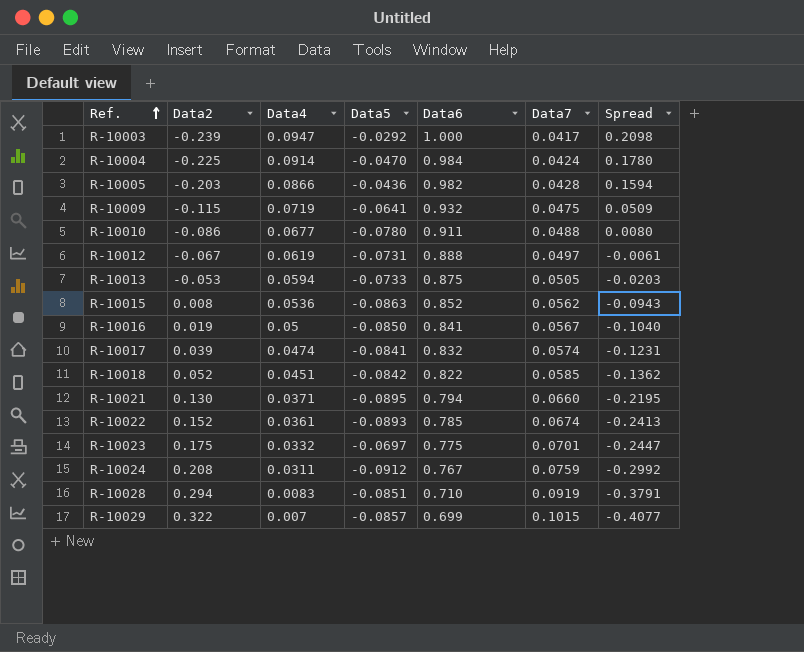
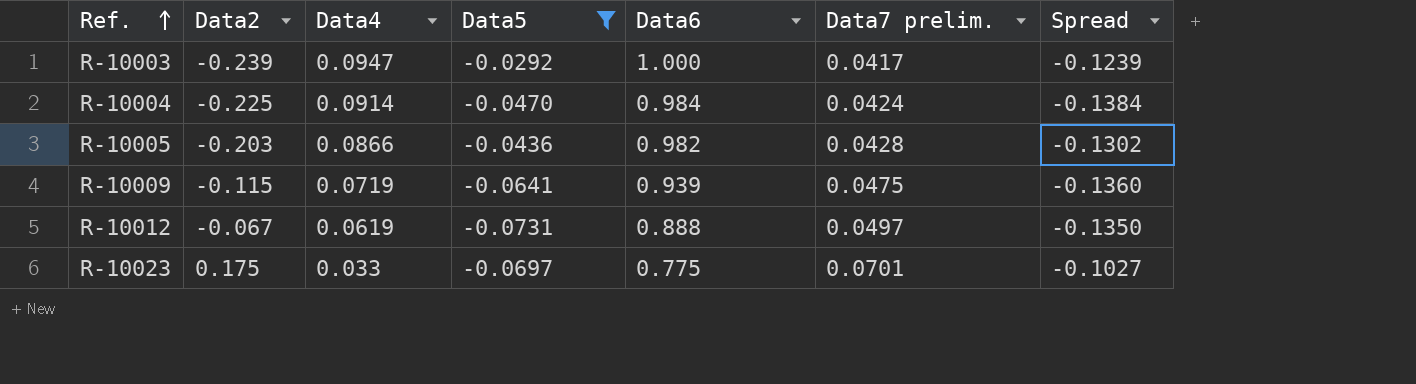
filter: none -> Data5 >= -0.0731
column name: Data7 -> Data7 prelim.
column Spread | formula: [Data5] - [Data2] -> [Data5] - [Data4]
R-10009 | Data6: 0.932 -> 0.939
R-10023 | Data4: 0.0332 -> 0.033

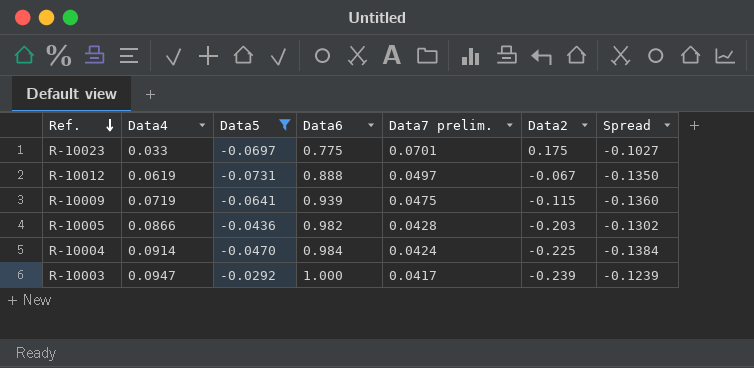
row order: Ref. ascending -> Ref. descending
column Data2 | position: 2 -> 6

